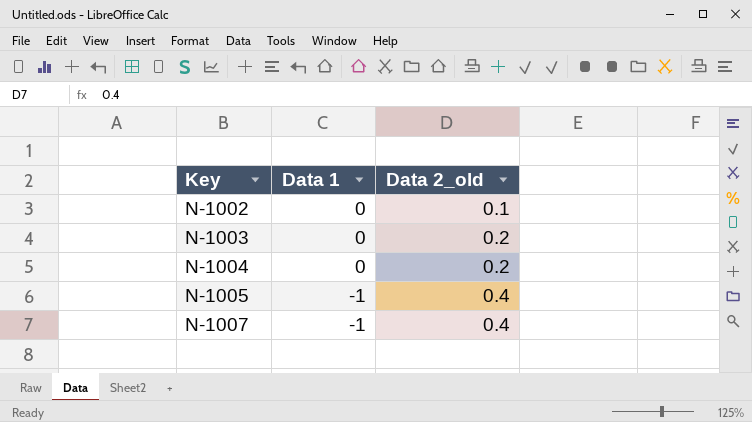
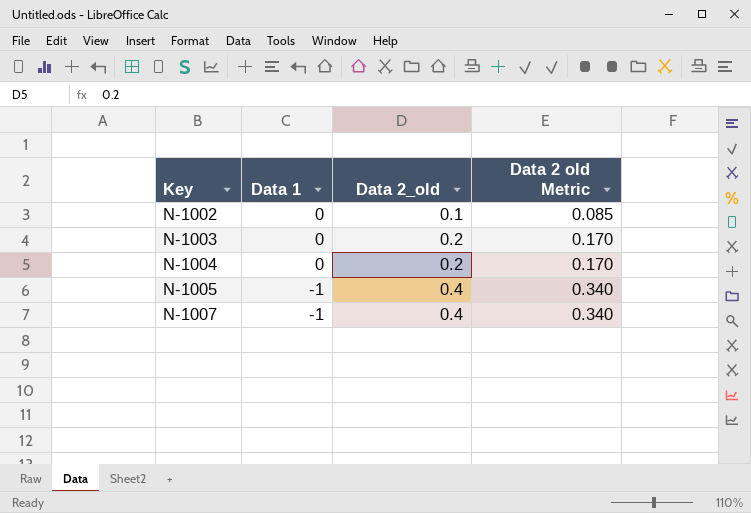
column Data 2 old Metric | formula: none -> [Data 2_old] * 0.85

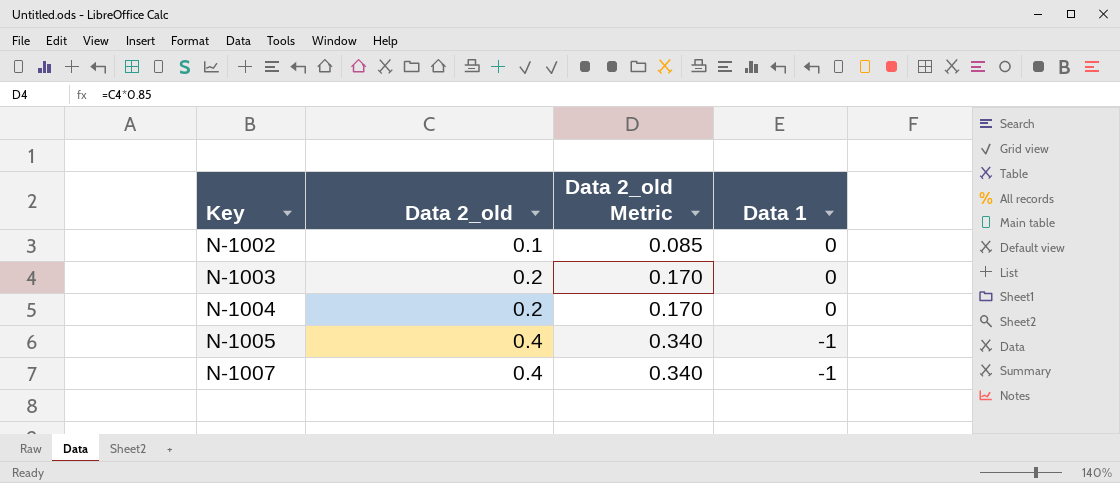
column name: Data 2 old Metric -> Data 2_old Metric
column Data 1 | position: 2 -> 4

